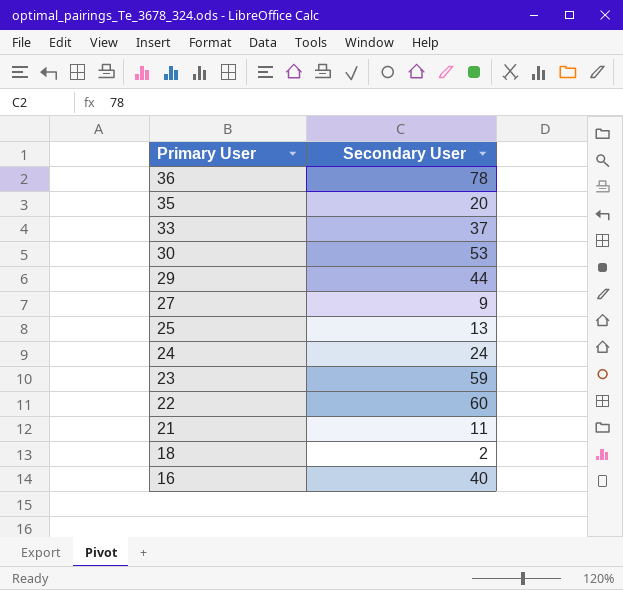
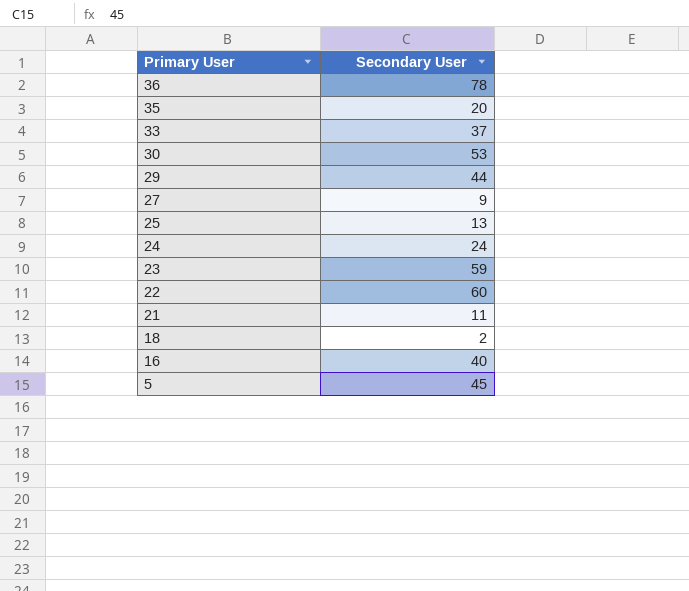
row 5: none -> 45

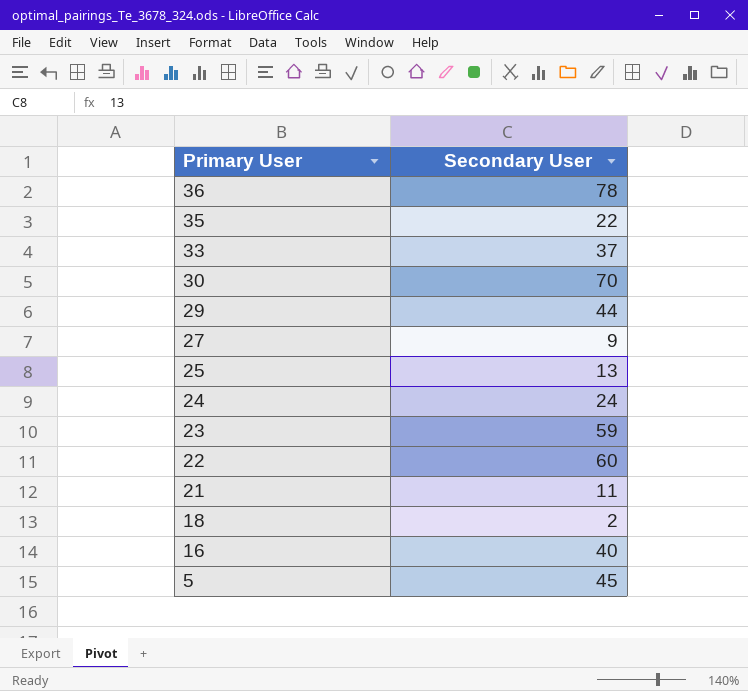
35 | Secondary User: 20 -> 22
30 | Secondary User: 53 -> 70

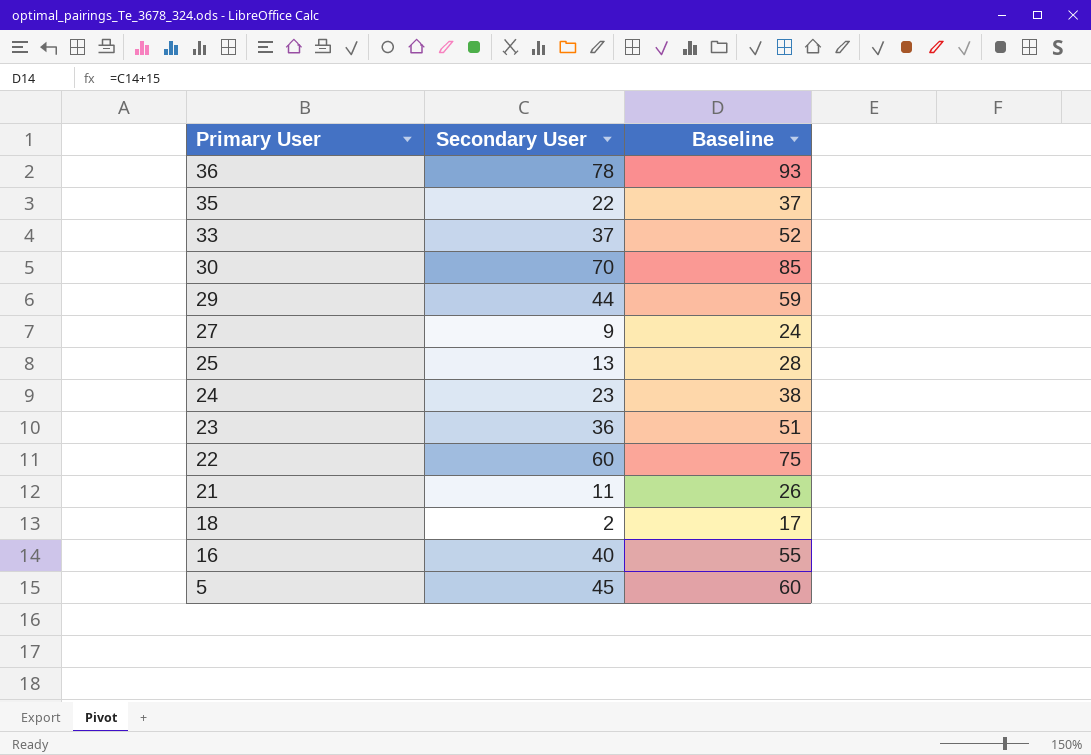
column Baseline | formula: none -> [Secondary User] + 15
24 | Secondary User: 24 -> 23
23 | Secondary User: 59 -> 36

